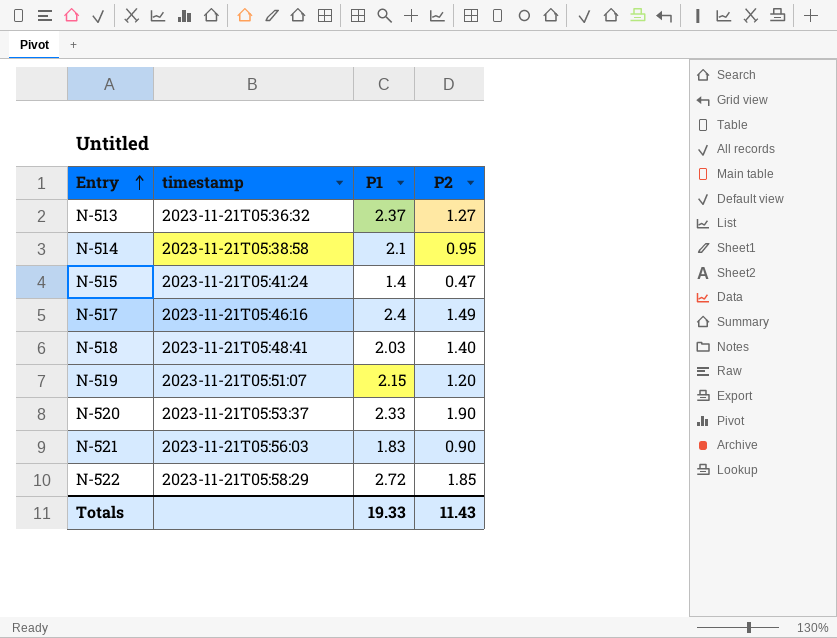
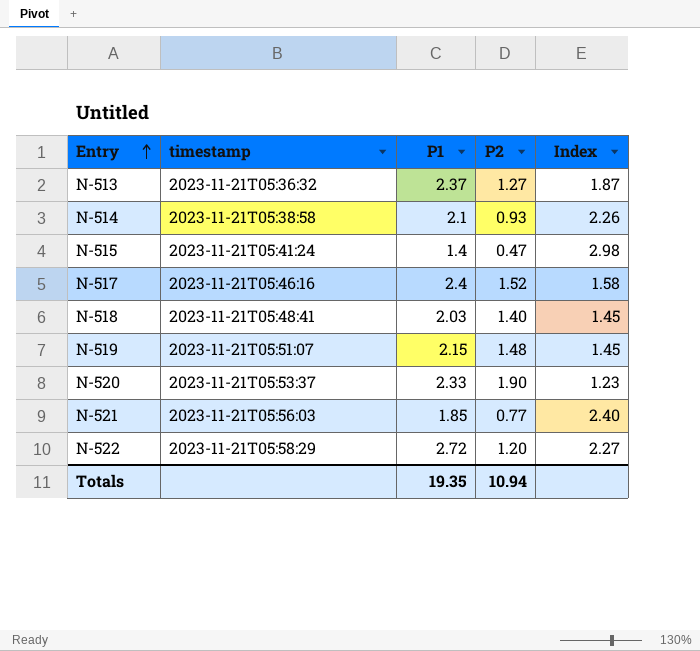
column Index | formula: none -> [P1] / [P2]
N-514 | P2: 0.95 -> 0.93
N-517 | P2: 1.49 -> 1.52
N-519 | P2: 1.20 -> 1.48
N-521 | P1: 1.83 -> 1.85
N-521 | P2: 0.90 -> 0.77
N-522 | P2: 1.85 -> 1.20
Totals | P1: 19.33 -> 19.35
Totals | P2: 11.43 -> 10.94

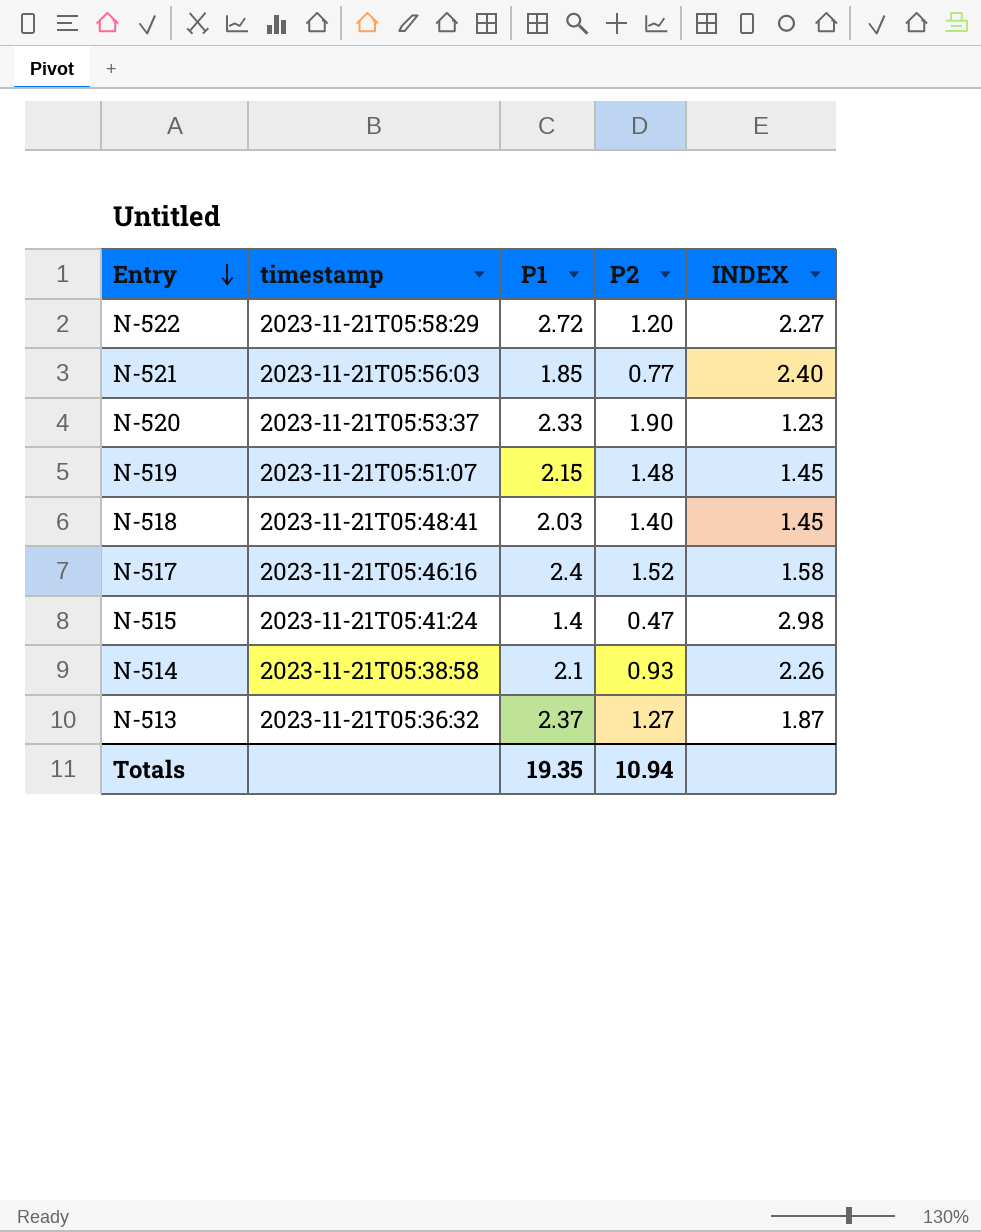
row order: Entry ascending -> Entry descending
column name: Index -> INDEX

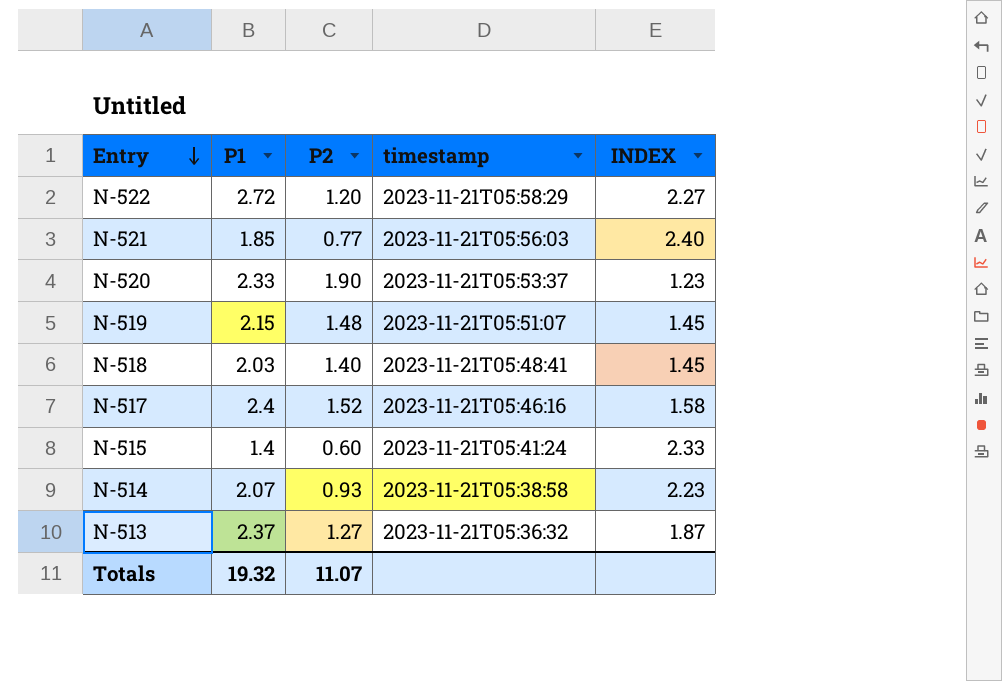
column timestamp | position: 2 -> 4
N-515 | P2: 0.47 -> 0.60
N-515 | INDEX: 2.98 -> 2.33
N-514 | P1: 2.1 -> 2.07
N-514 | INDEX: 2.26 -> 2.23
Totals | P1: 19.35 -> 19.32
Totals | P2: 10.94 -> 11.07

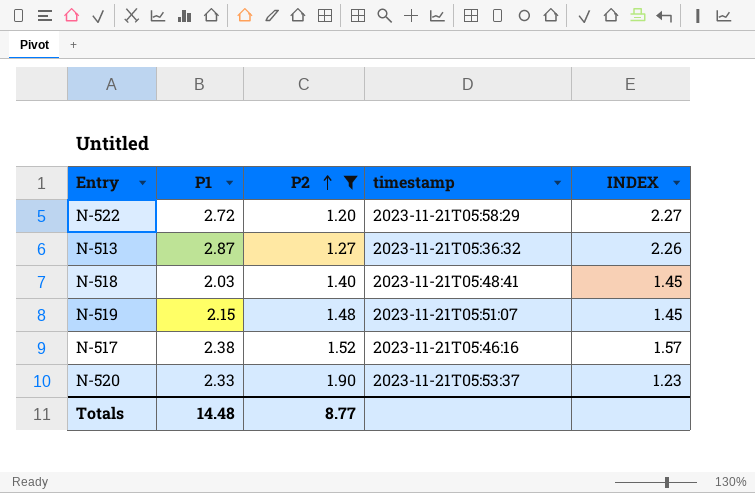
filter: none -> P2 >= 1.20
row order: Entry descending -> P2 ascending
N-513 | P1: 2.37 -> 2.87
N-513 | INDEX: 1.87 -> 2.26
N-517 | P1: 2.4 -> 2.38
N-517 | INDEX: 1.58 -> 1.57
Totals | P1: 19.32 -> 14.48
Totals | P2: 11.07 -> 8.77

